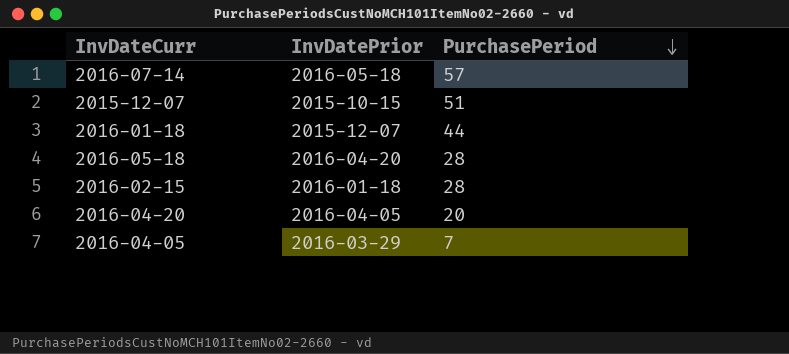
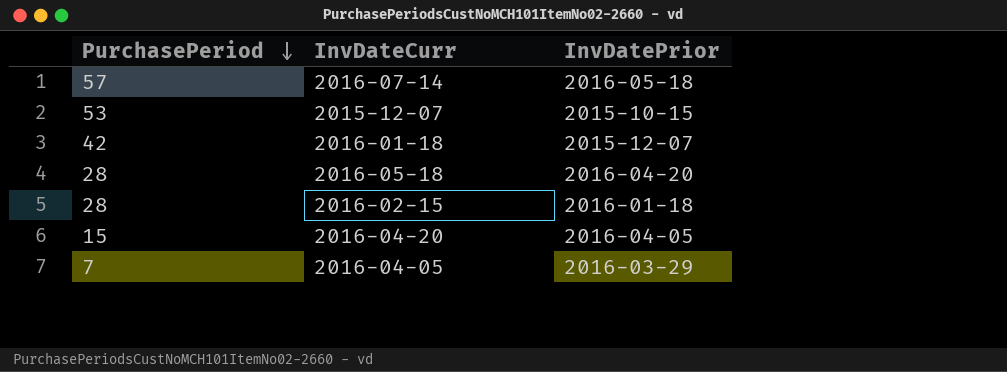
column PurchasePeriod | position: 3 -> 1
2015-12-07 | PurchasePeriod: 51 -> 53
2016-01-18 | PurchasePeriod: 44 -> 42
2016-04-20 | PurchasePeriod: 20 -> 15

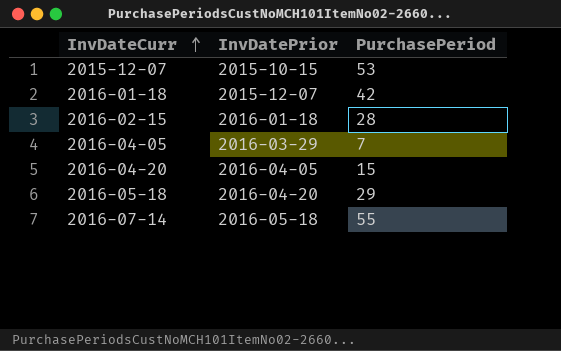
row order: PurchasePeriod descending -> InvDateCurr ascending
column PurchasePeriod | position: 1 -> 3
2016-05-18 | PurchasePeriod: 28 -> 29
2016-07-14 | PurchasePeriod: 57 -> 55

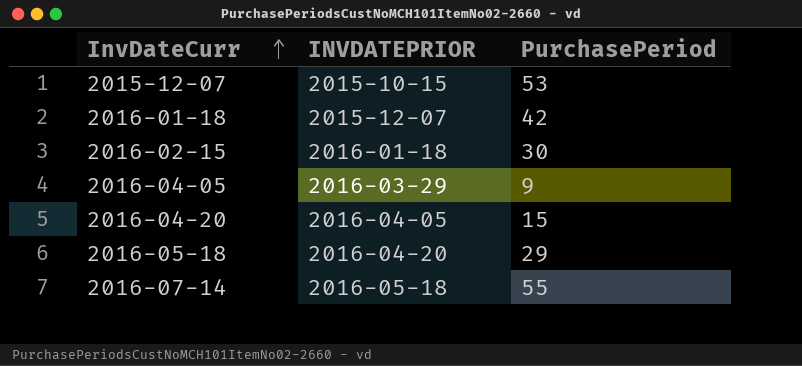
column name: InvDatePrior -> INVDATEPRIOR
2016-02-15 | PurchasePeriod: 28 -> 30
2016-04-05 | PurchasePeriod: 7 -> 9

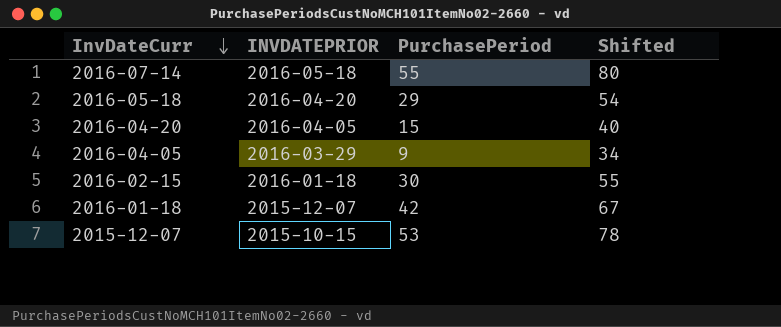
row order: InvDateCurr ascending -> InvDateCurr descending
column Shifted | formula: none -> [PurchasePeriod] + 25

